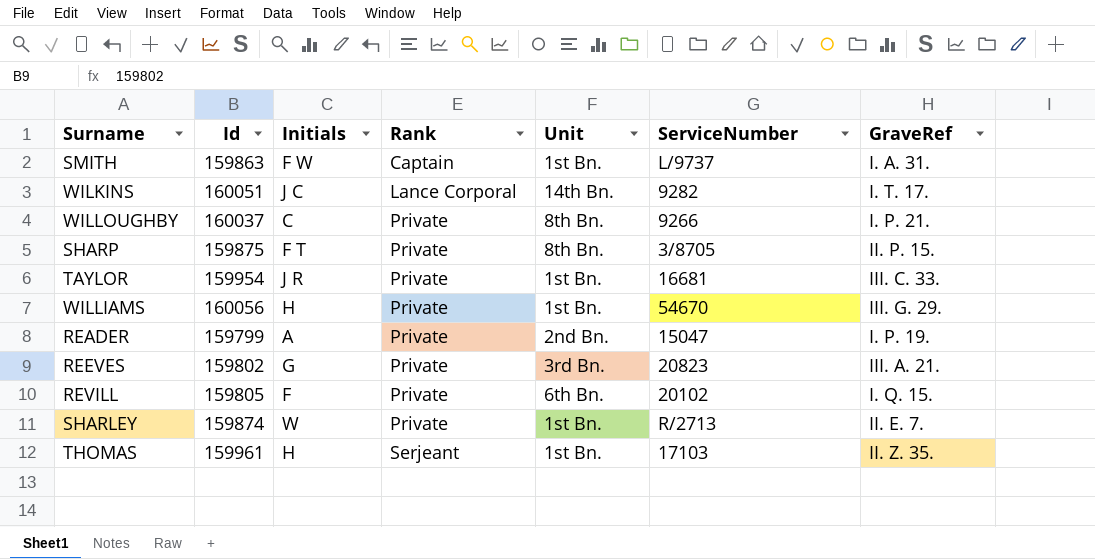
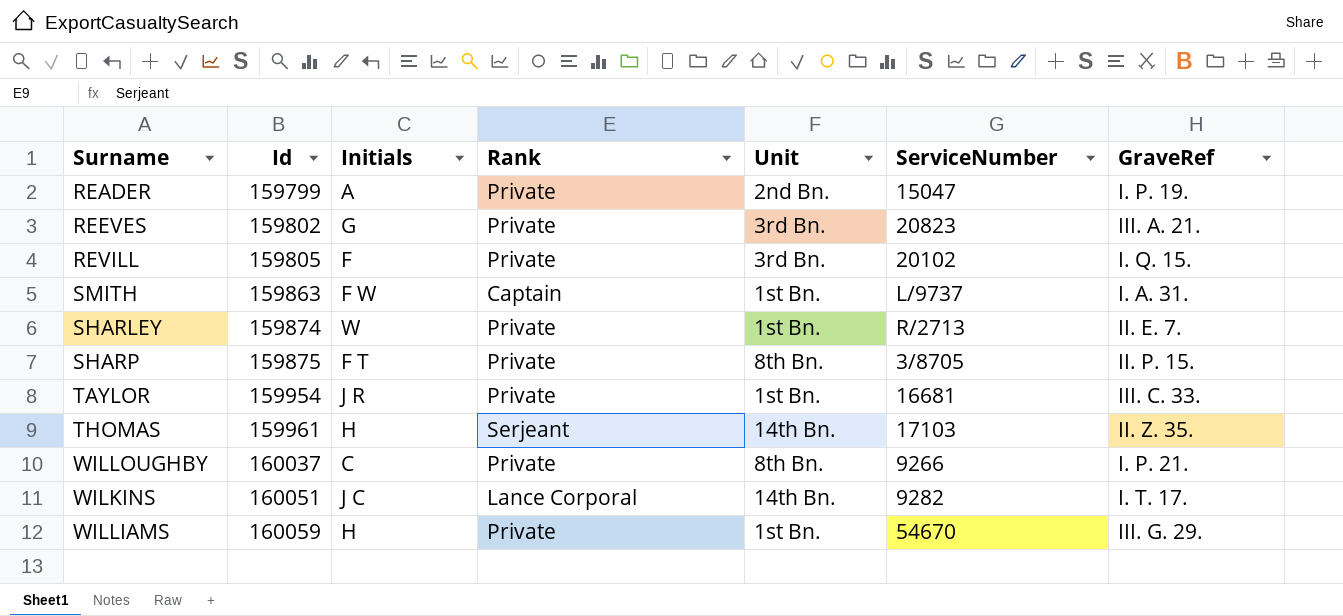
row order: Rank ascending -> Id ascending
REVILL | Unit: 6th Bn. -> 3rd Bn.
THOMAS | Unit: 1st Bn. -> 14th Bn.
WILLIAMS | Id: 160056 -> 160059

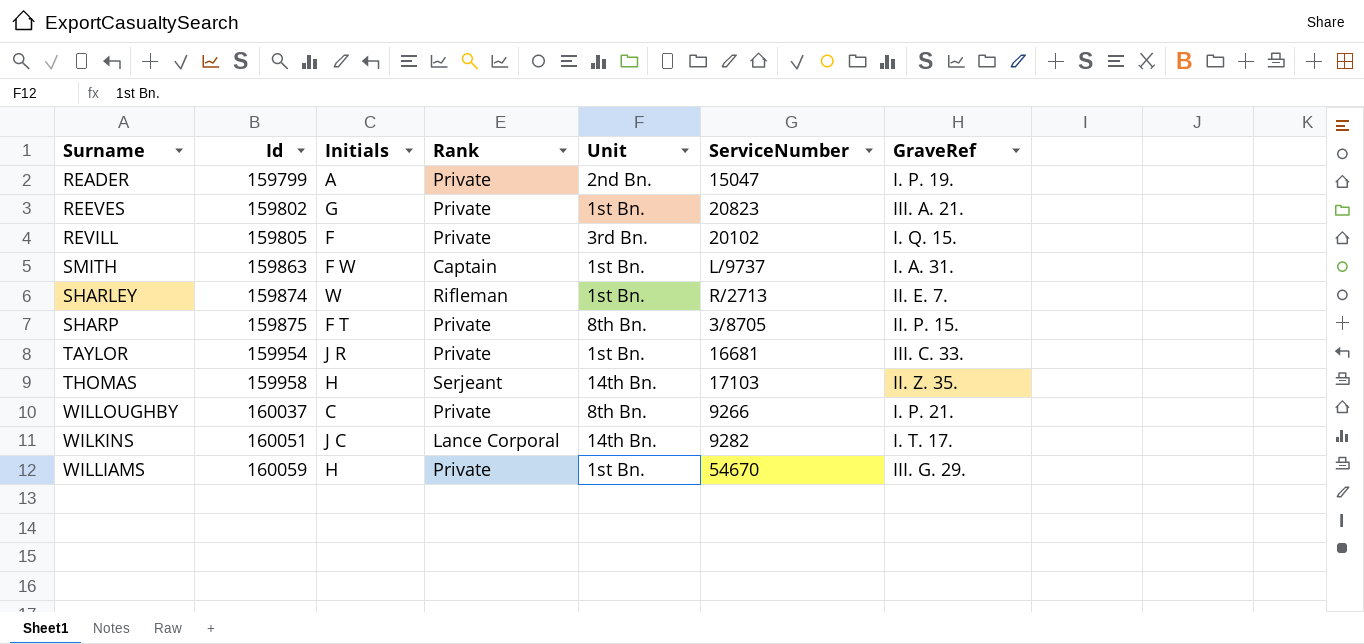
REEVES | Unit: 3rd Bn. -> 1st Bn.
SHARLEY | Rank: Private -> Rifleman
THOMAS | Id: 159961 -> 159958

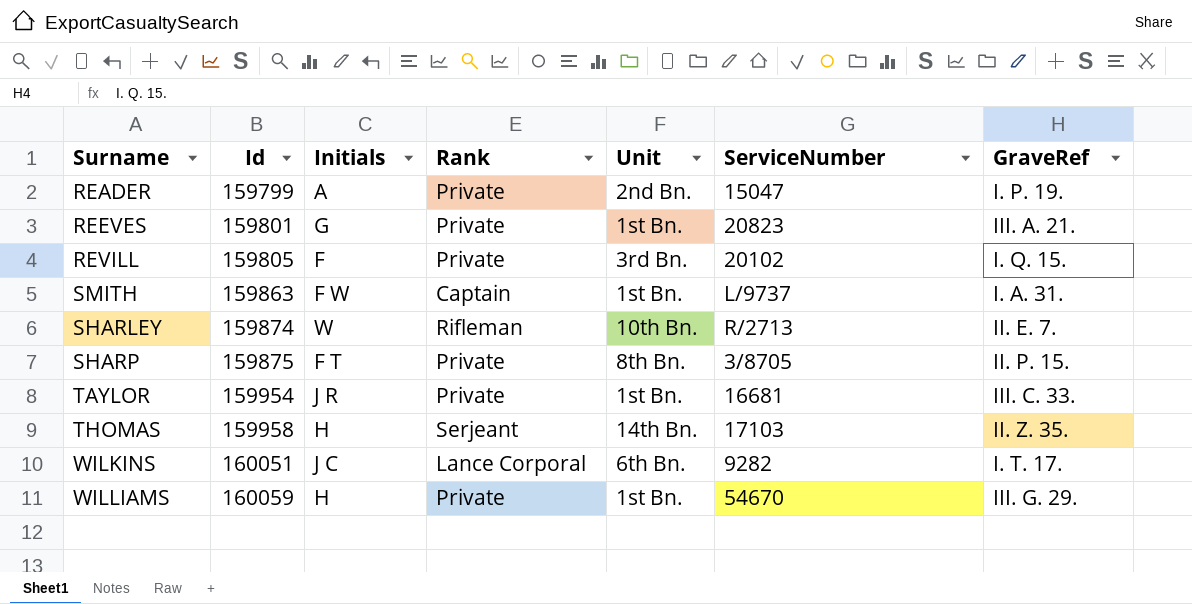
row WILLOUGHBY: 160037 | C | Private | 8th Bn. | 9266 | I. P. 21. -> none
REEVES | Id: 159802 -> 159801
SHARLEY | Unit: 1st Bn. -> 10th Bn.
WILKINS | Unit: 14th Bn. -> 6th Bn.

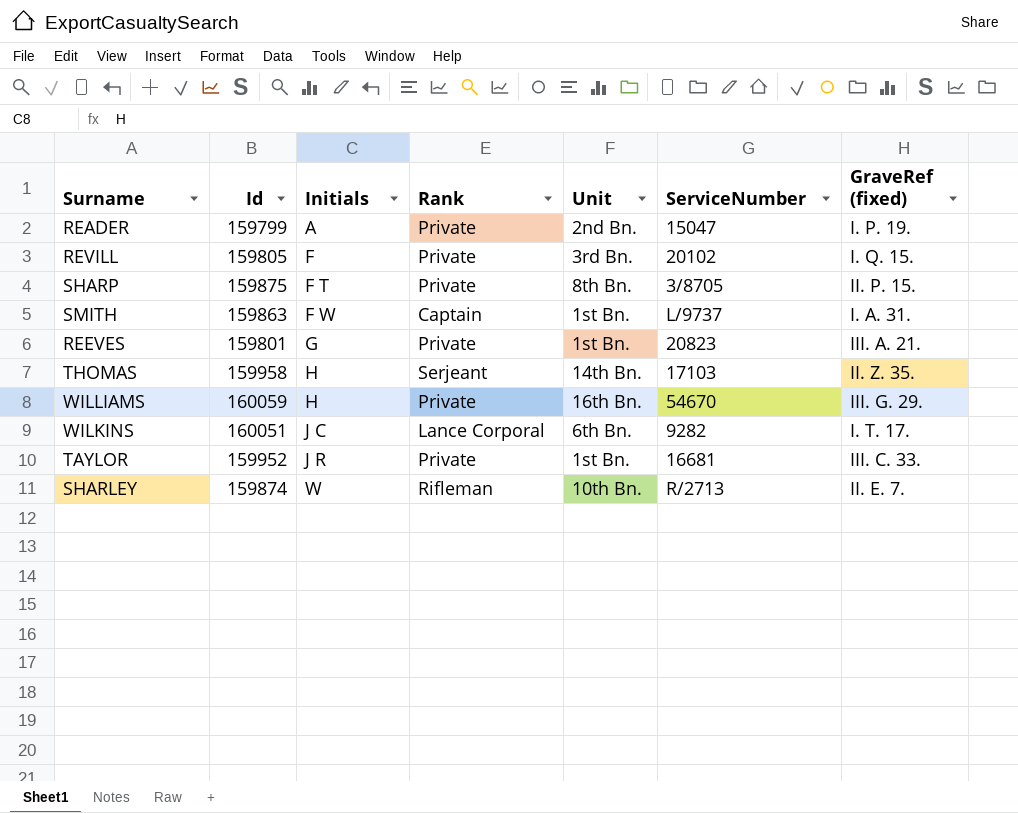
row order: Id ascending -> Initials ascending
column name: GraveRef -> GraveRef (fixed)
WILLIAMS | Unit: 1st Bn. -> 16th Bn.
TAYLOR | Id: 159954 -> 159952

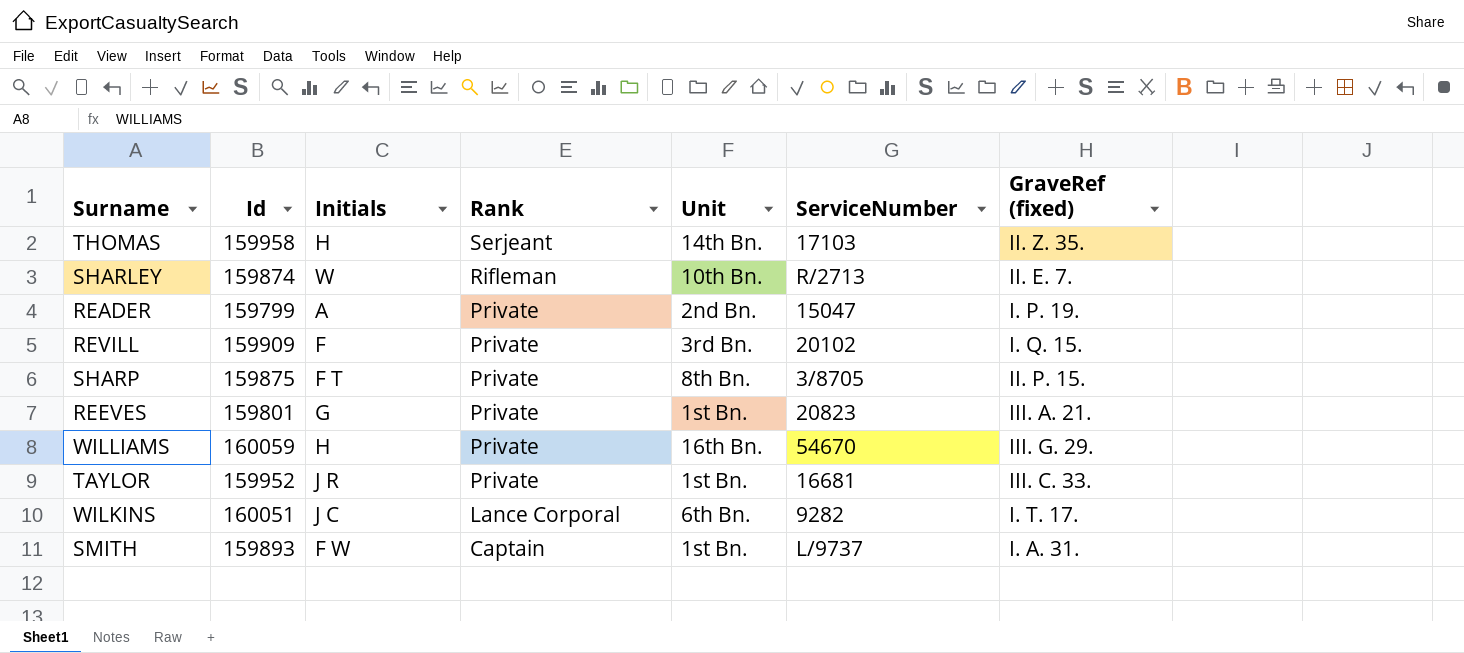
row order: Initials ascending -> Rank descending
REVILL | Id: 159805 -> 159909
SMITH | Id: 159863 -> 159893

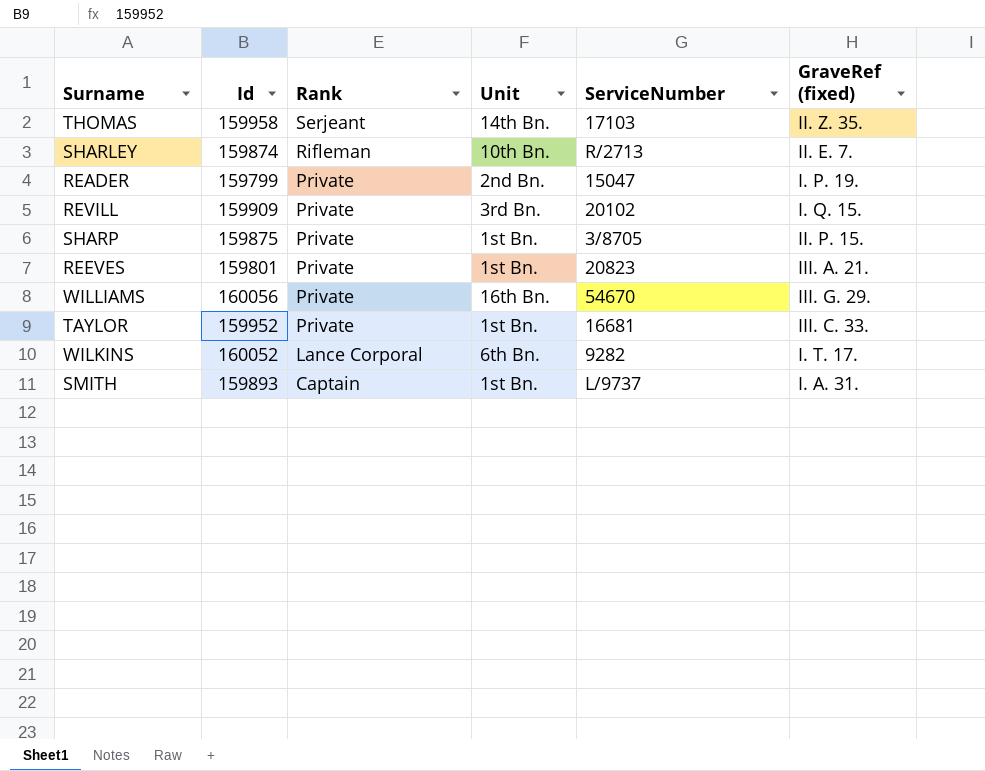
column Initials | position: 3 -> none
SHARP | Unit: 8th Bn. -> 1st Bn.
WILLIAMS | Id: 160059 -> 160056
WILKINS | Id: 160051 -> 160052

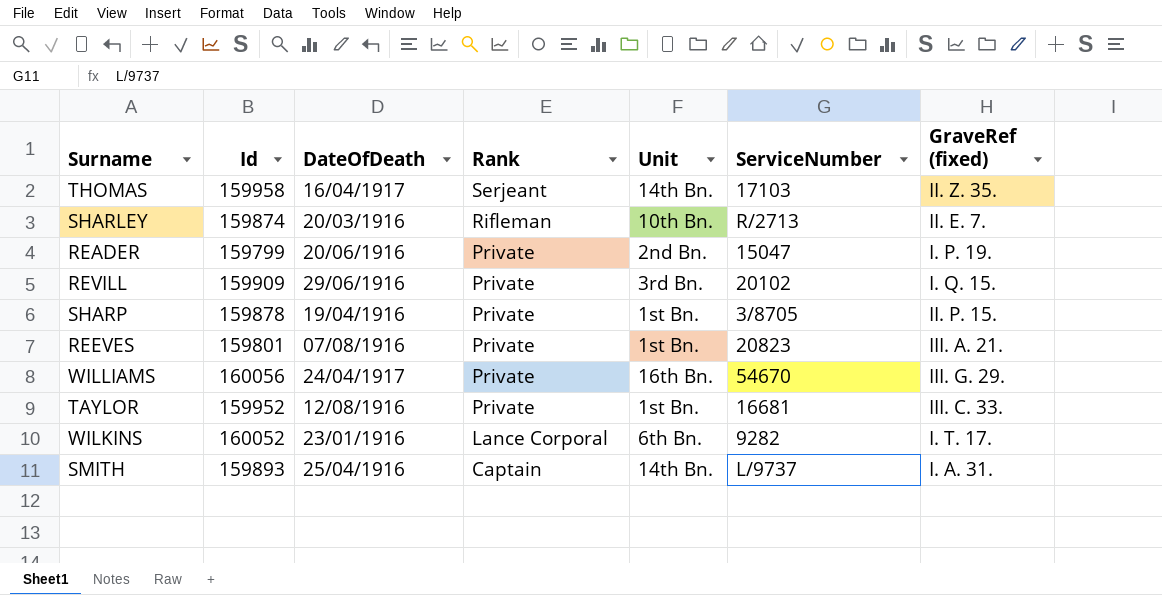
column DateOfDeath | position: none -> 3
SHARP | Id: 159875 -> 159878
SMITH | Unit: 1st Bn. -> 14th Bn.

